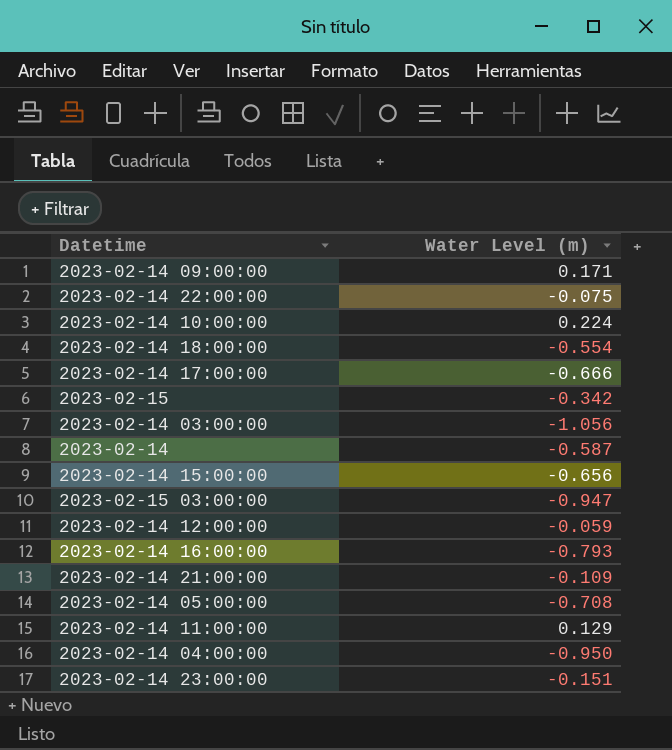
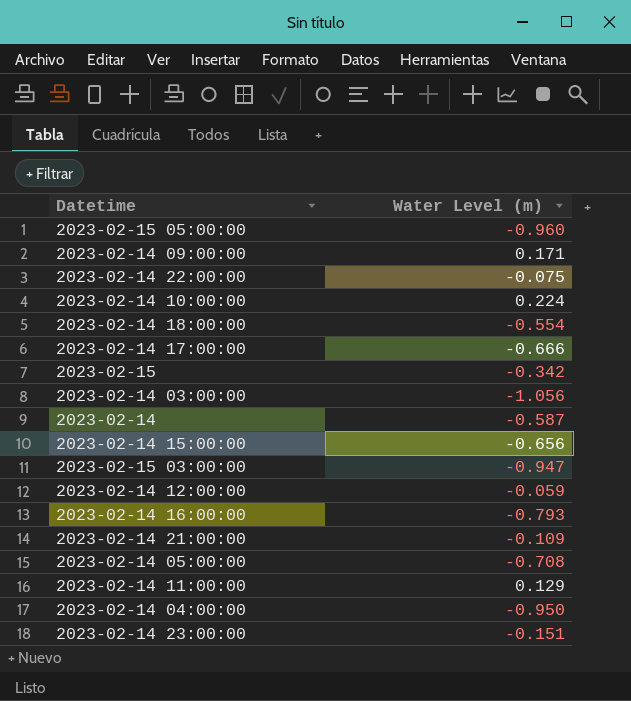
row 2023-02-15 05:00:00: none -> -0.960

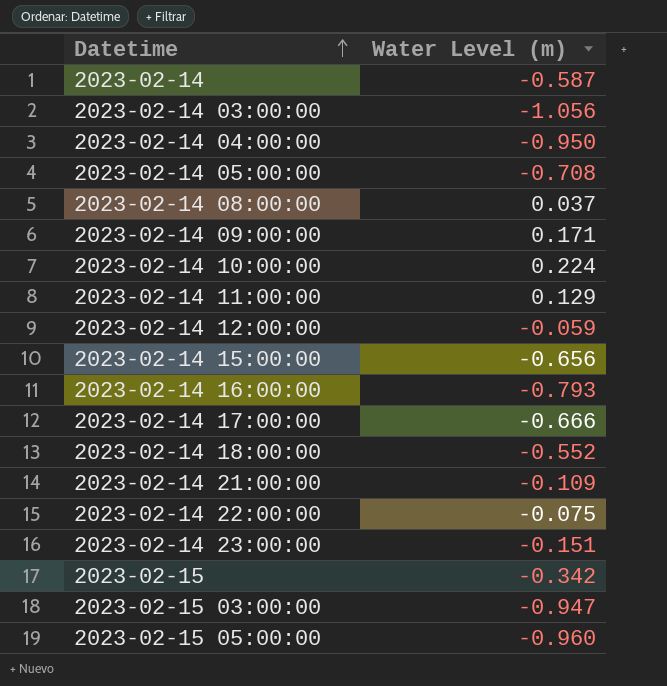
row order: none -> Datetime ascending
row 2023-02-14 08:00:00: none -> 0.037
2023-02-14 18:00:00 | Water Level (m): -0.554 -> -0.552

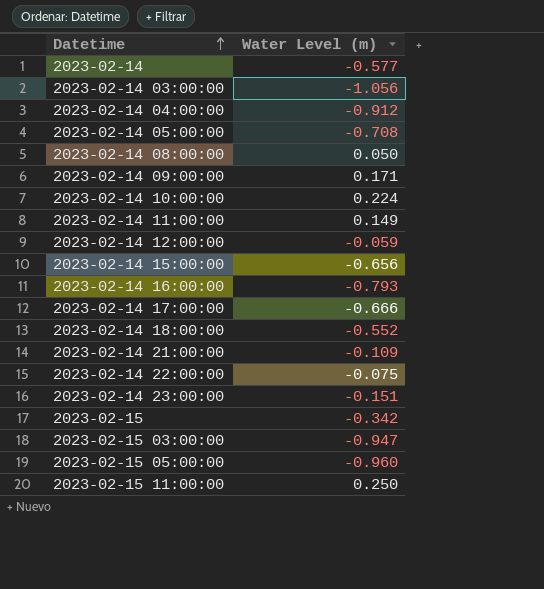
2023-02-14 | Water Level (m): -0.587 -> -0.577
2023-02-14 04:00:00 | Water Level (m): -0.950 -> -0.912
2023-02-14 08:00:00 | Water Level (m): 0.037 -> 0.050
2023-02-14 11:00:00 | Water Level (m): 0.129 -> 0.149
row 2023-02-15 11:00:00: none -> 0.250

